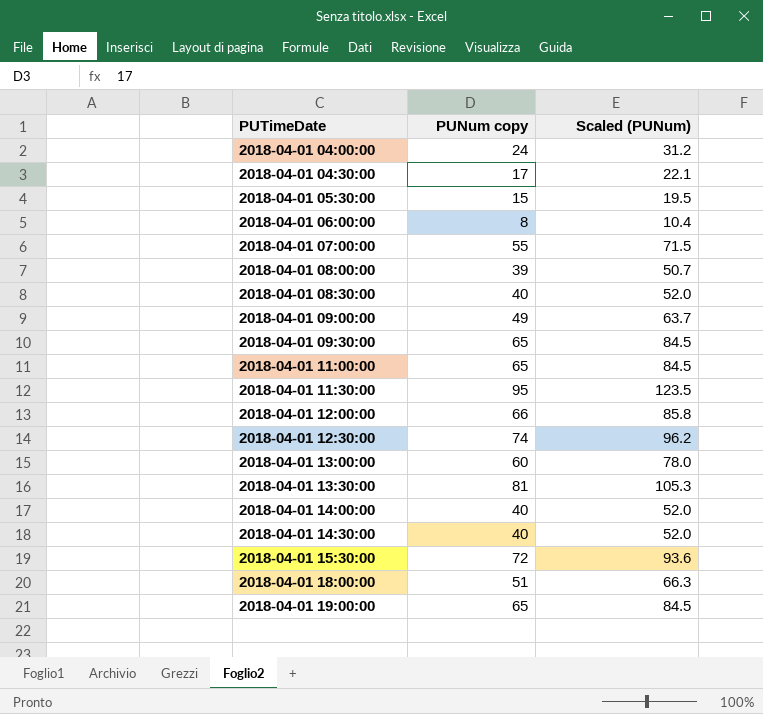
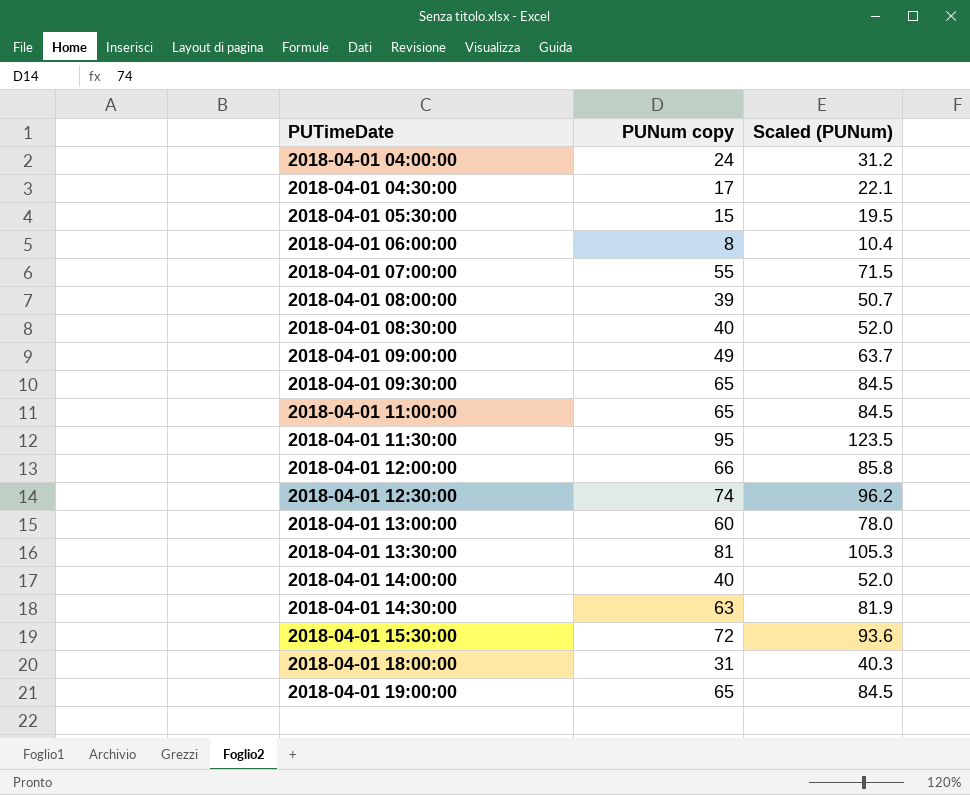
2018-04-01 14:30:00 | PUNum copy: 40 -> 63
2018-04-01 14:30:00 | Scaled (PUNum): 52.0 -> 81.9
2018-04-01 18:00:00 | PUNum copy: 51 -> 31
2018-04-01 18:00:00 | Scaled (PUNum): 66.3 -> 40.3

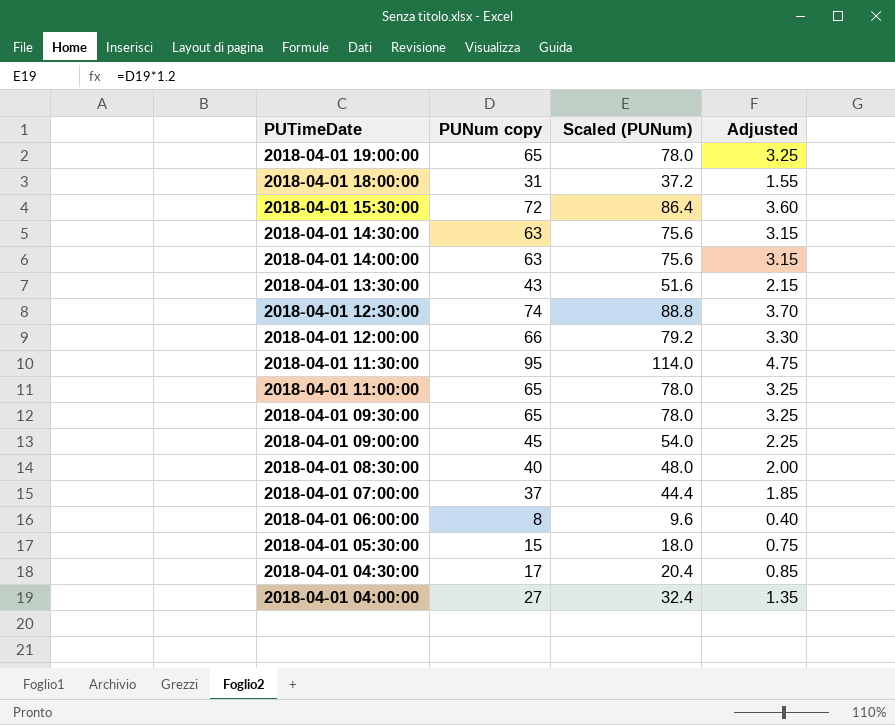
row order: PUTimeDate ascending -> PUTimeDate descending
column Scaled (PUNum) | formula: [PUNum copy] * 1.3 -> [PUNum copy] * 1.2
column Adjusted | formula: none -> [PUNum copy] * 0.05
row 2018-04-01 08:00:00: 39 | 50.7 -> none
row 2018-04-01 13:00:00: 60 | 78.0 -> none
2018-04-01 14:00:00 | PUNum copy: 40 -> 63
2018-04-01 13:30:00 | PUNum copy: 81 -> 43
2018-04-01 09:00:00 | PUNum copy: 49 -> 45
2018-04-01 07:00:00 | PUNum copy: 55 -> 37
2018-04-01 04:00:00 | PUNum copy: 24 -> 27

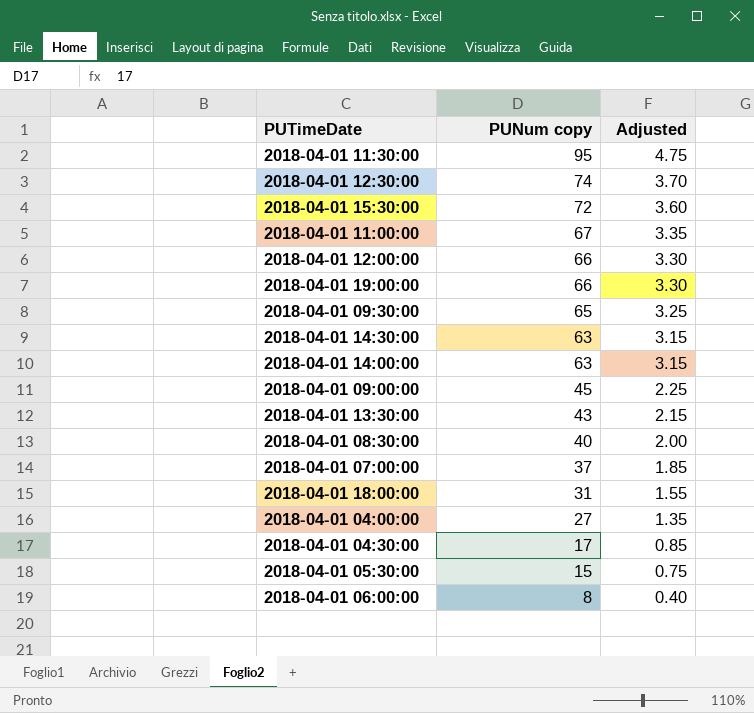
row order: PUTimeDate descending -> PUNum copy descending
column Scaled (PUNum) | formula: [PUNum copy] * 1.2 -> none
2018-04-01 11:00:00 | PUNum copy: 65 -> 67
2018-04-01 11:00:00 | Adjusted: 3.25 -> 3.35
2018-04-01 19:00:00 | PUNum copy: 65 -> 66
2018-04-01 19:00:00 | Adjusted: 3.25 -> 3.30

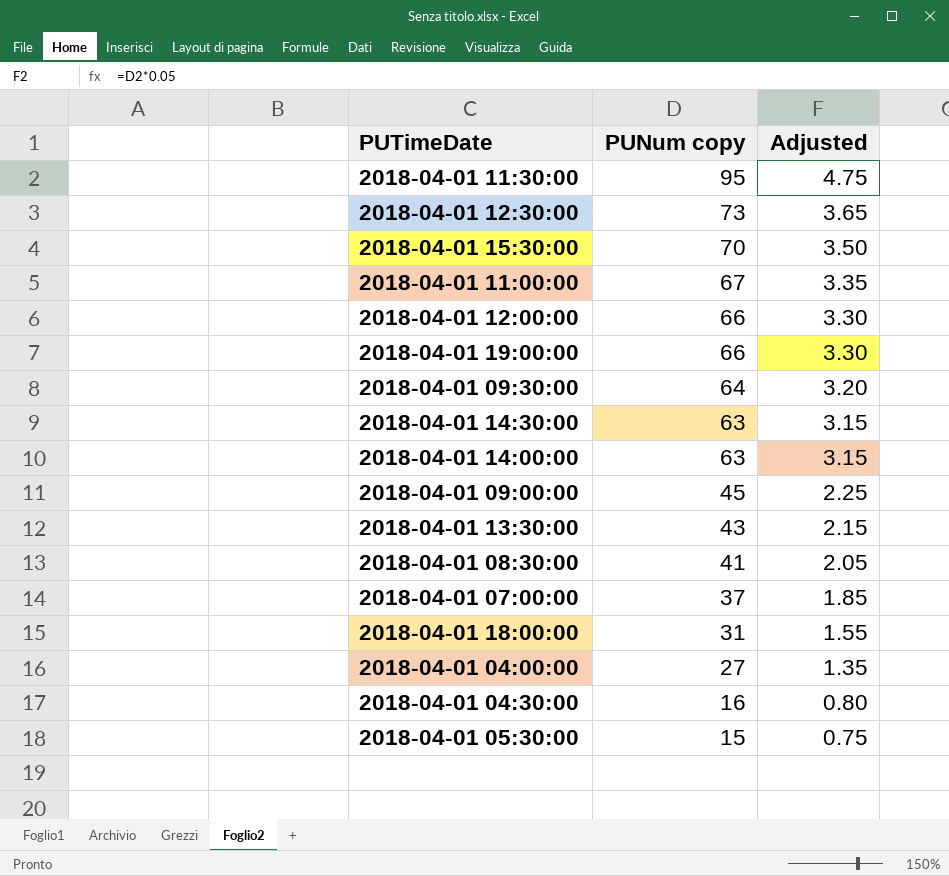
row 2018-04-01 06:00:00: 8 | 0.40 -> none
2018-04-01 12:30:00 | PUNum copy: 74 -> 73
2018-04-01 12:30:00 | Adjusted: 3.70 -> 3.65
2018-04-01 15:30:00 | PUNum copy: 72 -> 70
2018-04-01 15:30:00 | Adjusted: 3.60 -> 3.50
2018-04-01 09:30:00 | PUNum copy: 65 -> 64
2018-04-01 09:30:00 | Adjusted: 3.25 -> 3.20
2018-04-01 08:30:00 | PUNum copy: 40 -> 41
2018-04-01 08:30:00 | Adjusted: 2.00 -> 2.05
2018-04-01 04:30:00 | PUNum copy: 17 -> 16
2018-04-01 04:30:00 | Adjusted: 0.85 -> 0.80

